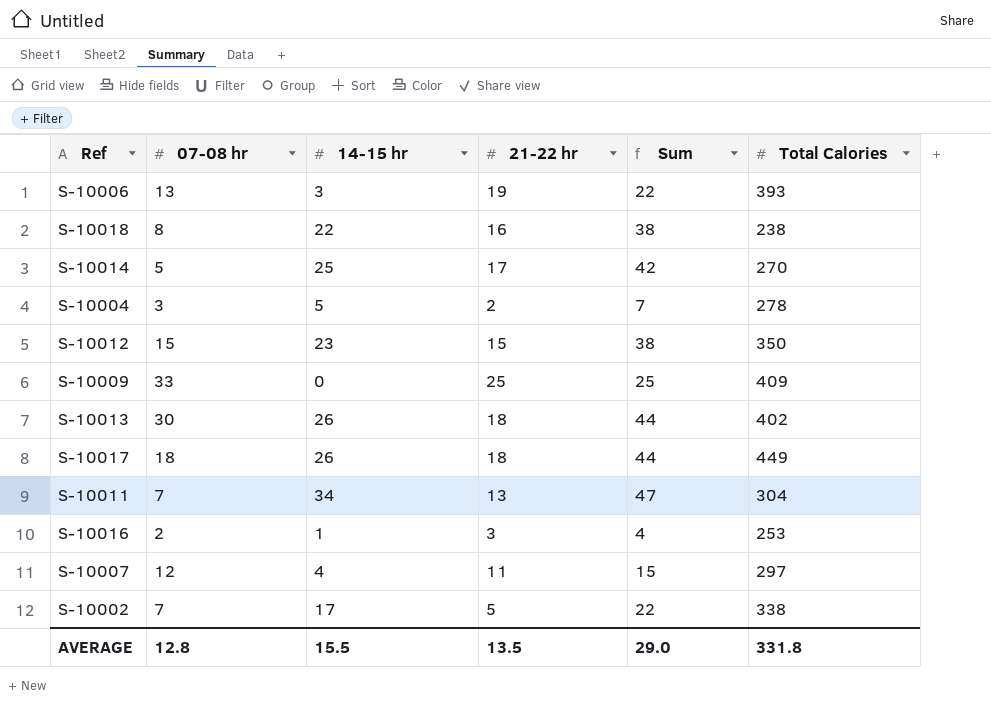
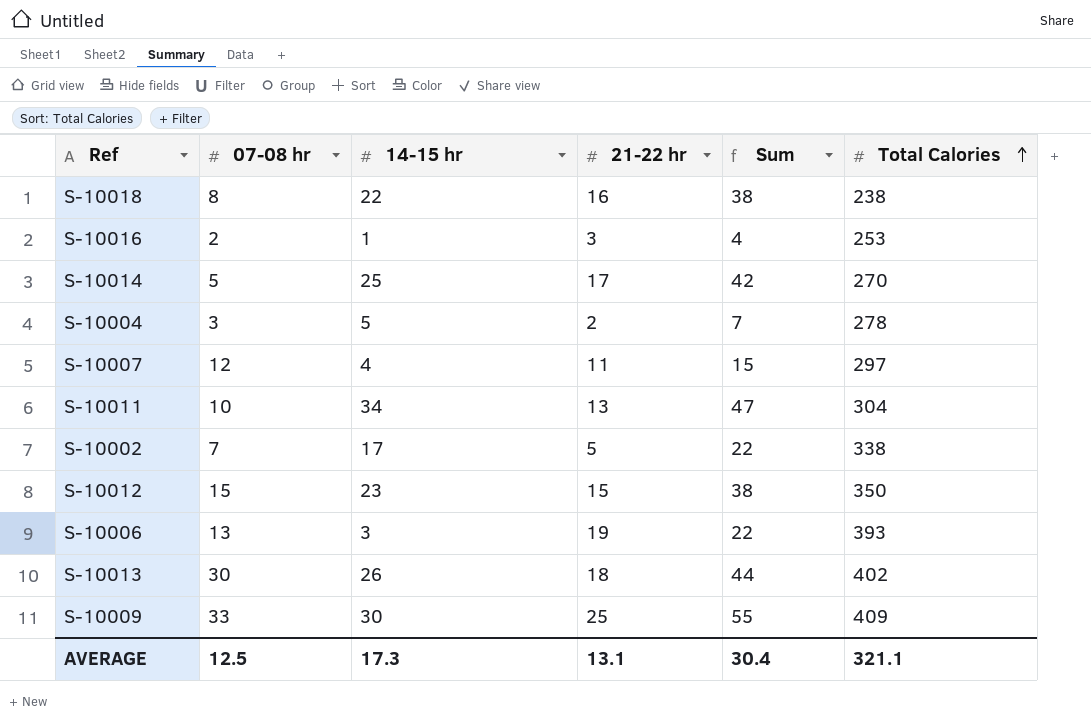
row order: none -> Total Calories ascending
row S-10017: 18 | 26 | 18 | 44 | 449 -> none
S-10011 | 07-08 hr: 7 -> 10
S-10009 | 14-15 hr: 0 -> 30
S-10009 | Sum: 25 -> 55
AVERAGE | 07-08 hr: 12.8 -> 12.5
AVERAGE | 14-15 hr: 15.5 -> 17.3
AVERAGE | 21-22 hr: 13.5 -> 13.1
AVERAGE | Sum: 29.0 -> 30.4
AVERAGE | Total Calories: 331.8 -> 321.1

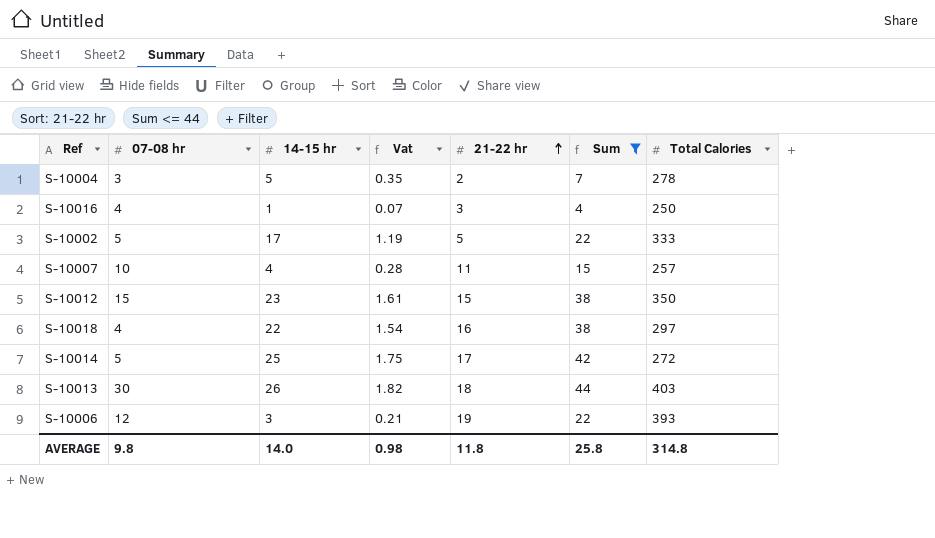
filter: none -> Sum <= 44
row order: Total Calories ascending -> 21-22 hr ascending
column Vat | formula: none -> [14-15 hr] * 0.07
S-10016 | 07-08 hr: 2 -> 4
S-10016 | Total Calories: 253 -> 250
S-10002 | 07-08 hr: 7 -> 5
S-10002 | Total Calories: 338 -> 333
S-10007 | 07-08 hr: 12 -> 10
S-10007 | Total Calories: 297 -> 257
S-10018 | 07-08 hr: 8 -> 4
S-10018 | Total Calories: 238 -> 297
S-10014 | Total Calories: 270 -> 272
S-10013 | Total Calories: 402 -> 403
S-10006 | 07-08 hr: 13 -> 12
AVERAGE | 07-08 hr: 12.5 -> 9.8
AVERAGE | 14-15 hr: 17.3 -> 14.0
AVERAGE | 21-22 hr: 13.1 -> 11.8
AVERAGE | Sum: 30.4 -> 25.8
AVERAGE | Total Calories: 321.1 -> 314.8

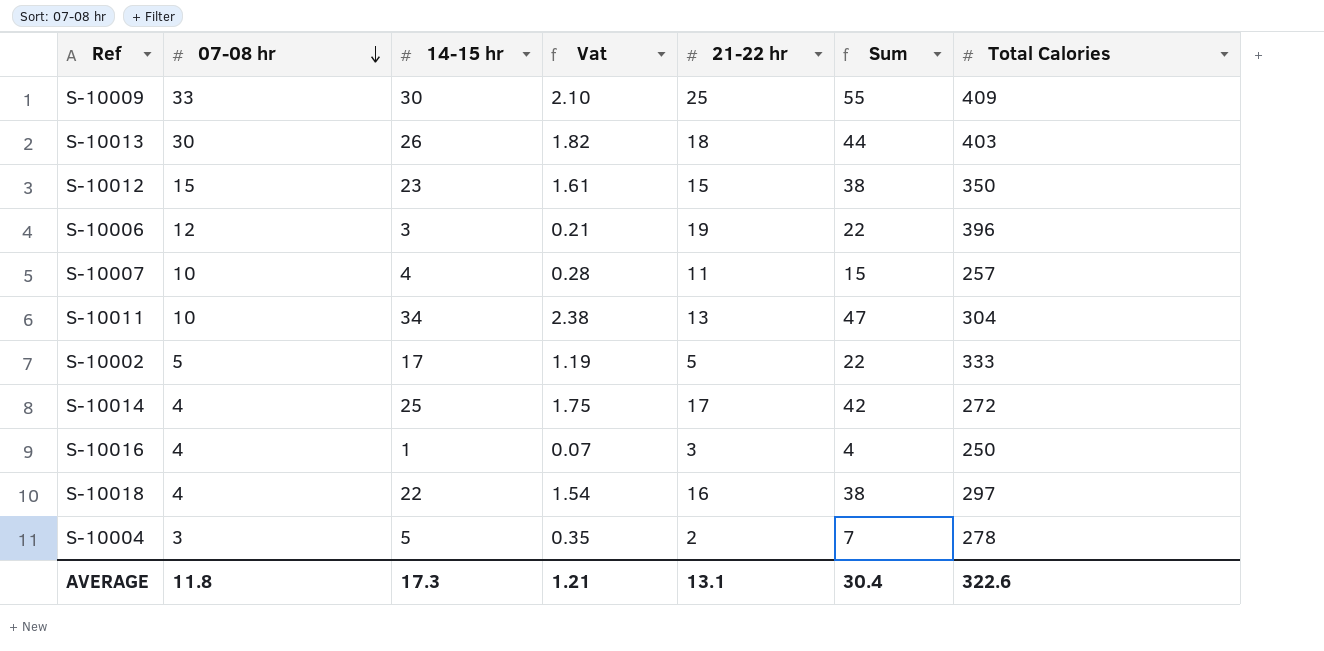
filter: Sum <= 44 -> none
row order: 21-22 hr ascending -> 07-08 hr descending
S-10006 | Total Calories: 393 -> 396
S-10014 | 07-08 hr: 5 -> 4
AVERAGE | 07-08 hr: 9.8 -> 11.8
AVERAGE | 14-15 hr: 14.0 -> 17.3
AVERAGE | Vat: 0.98 -> 1.21
AVERAGE | 21-22 hr: 11.8 -> 13.1
AVERAGE | Sum: 25.8 -> 30.4
AVERAGE | Total Calories: 314.8 -> 322.6

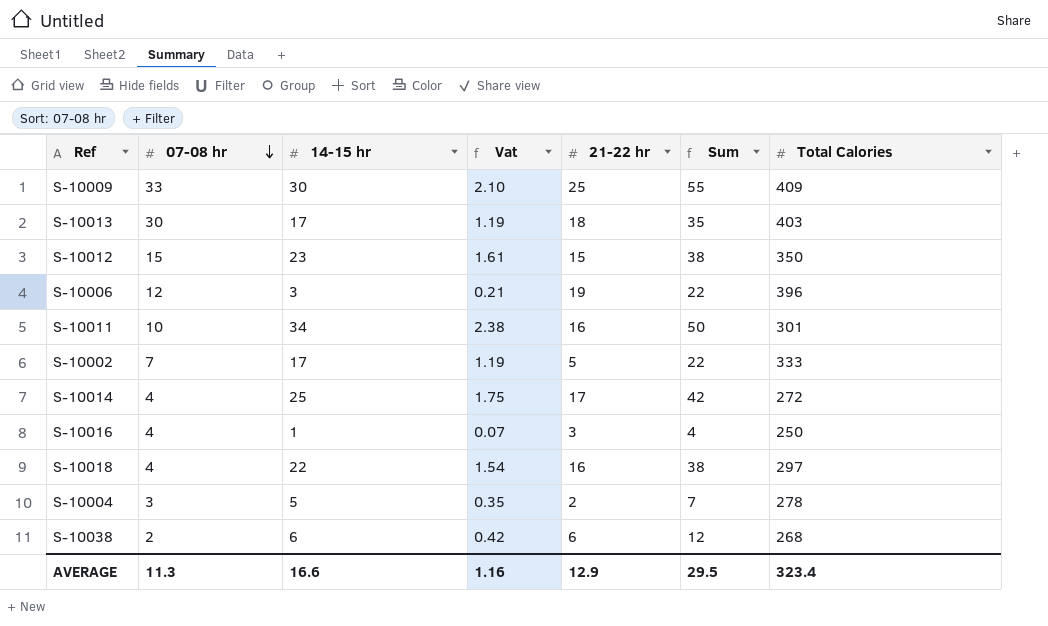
row S-10007: 10 | 4 | 0.28 | 11 | 15 | 257 -> none
S-10013 | 14-15 hr: 26 -> 17
S-10013 | Vat: 1.82 -> 1.19
S-10013 | Sum: 44 -> 35
S-10011 | 21-22 hr: 13 -> 16
S-10011 | Sum: 47 -> 50
S-10011 | Total Calories: 304 -> 301
S-10002 | 07-08 hr: 5 -> 7
row S-10038: none -> 2 | 6 | 0.42 | 6 | 12 | 268
AVERAGE | 07-08 hr: 11.8 -> 11.3
AVERAGE | 14-15 hr: 17.3 -> 16.6
AVERAGE | Vat: 1.21 -> 1.16
AVERAGE | 21-22 hr: 13.1 -> 12.9
AVERAGE | Sum: 30.4 -> 29.5
AVERAGE | Total Calories: 322.6 -> 323.4

